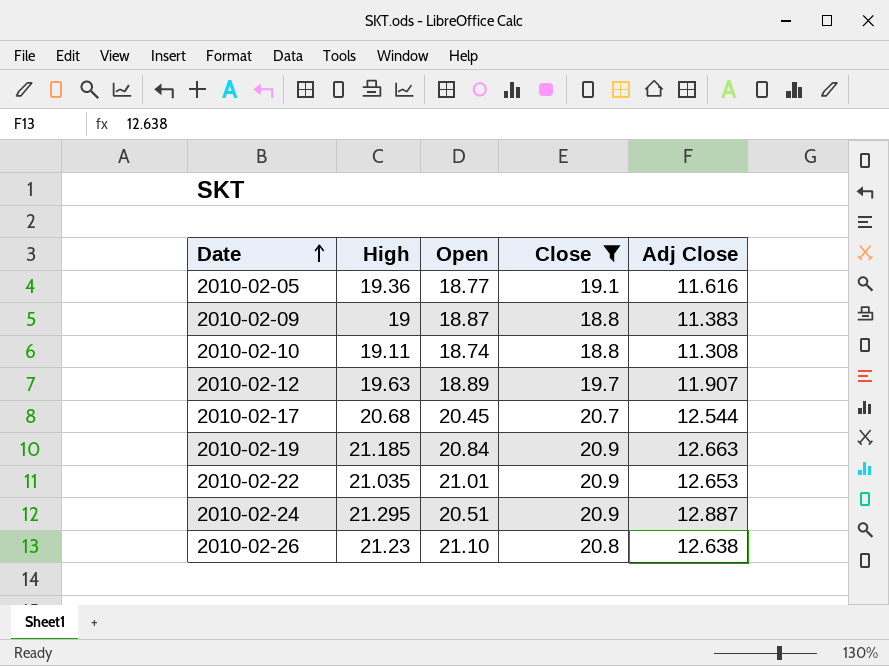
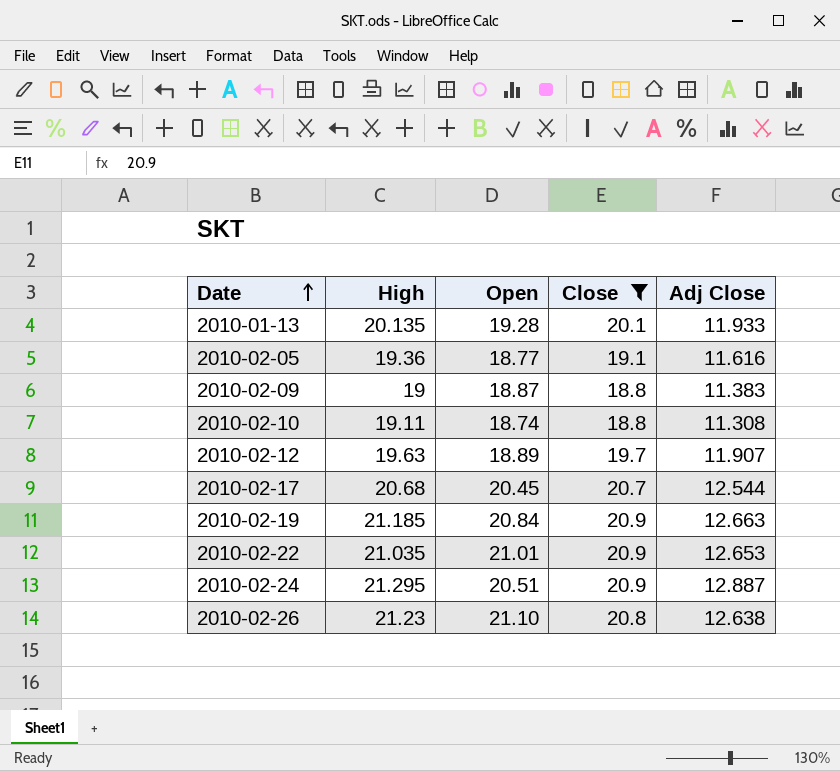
row 2010-01-13: none -> 20.135 | 19.28 | 20.1 | 11.933

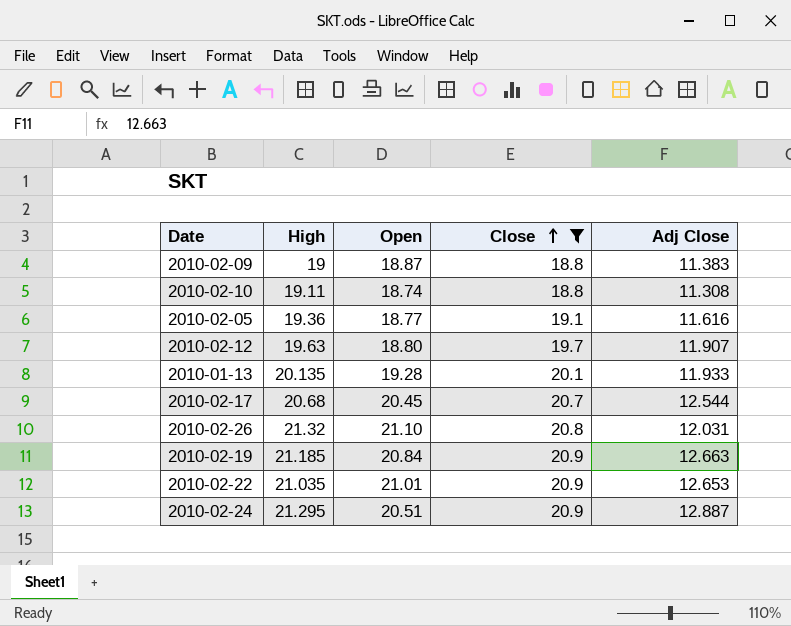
row order: Date ascending -> Close ascending
2010-02-12 | Open: 18.89 -> 18.80
2010-02-26 | High: 21.23 -> 21.32
2010-02-26 | Adj Close: 12.638 -> 12.031

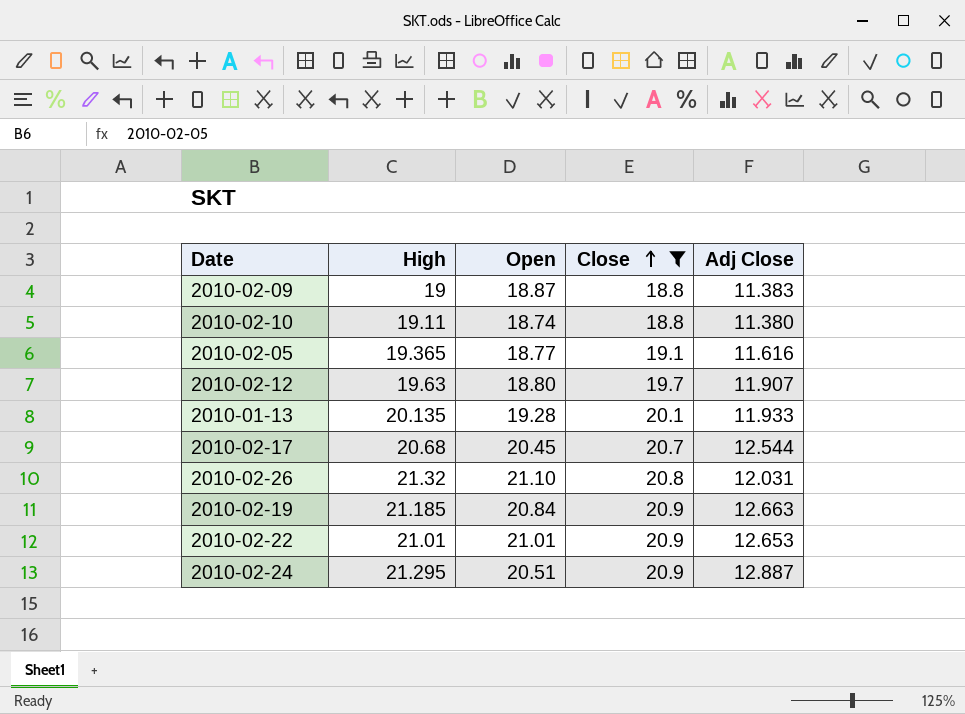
2010-02-10 | Adj Close: 11.308 -> 11.380
2010-02-05 | High: 19.36 -> 19.365
2010-02-22 | High: 21.035 -> 21.01

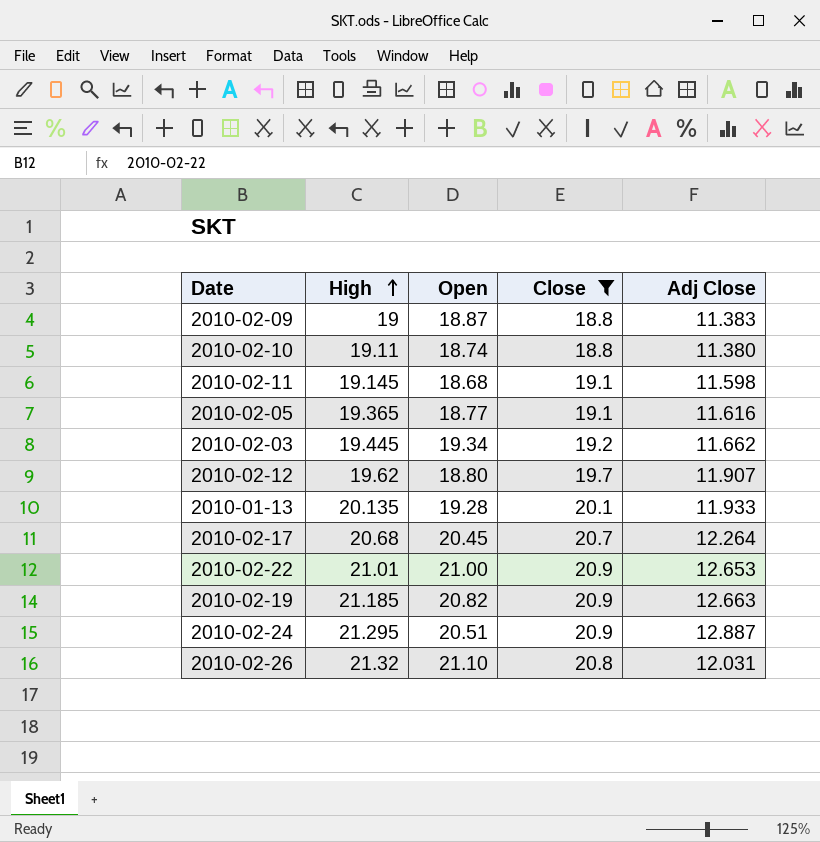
row order: Close ascending -> High ascending
row 2010-02-11: none -> 19.145 | 18.68 | 19.1 | 11.598
row 2010-02-03: none -> 19.445 | 19.34 | 19.2 | 11.662
2010-02-12 | High: 19.63 -> 19.62
2010-02-17 | Adj Close: 12.544 -> 12.264
2010-02-22 | Open: 21.01 -> 21.00
2010-02-19 | Open: 20.84 -> 20.82

